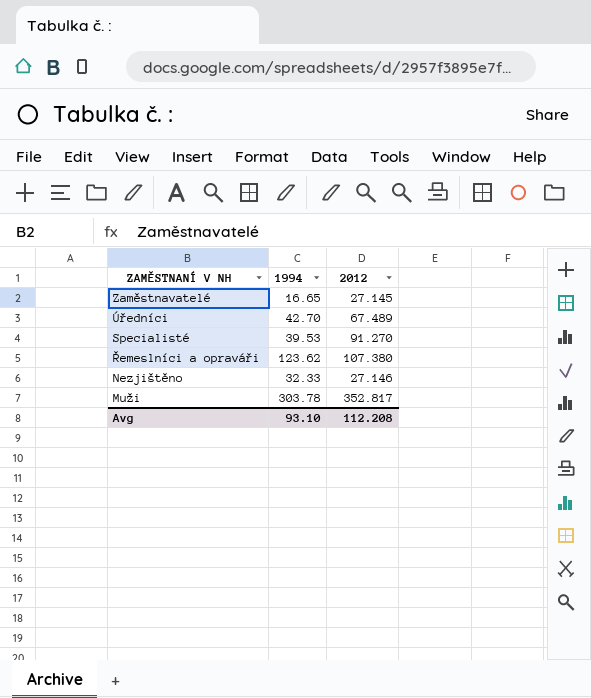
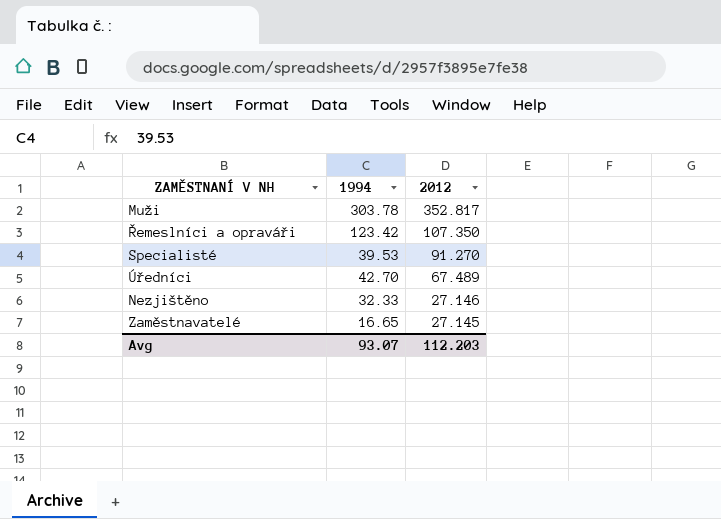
row order: ZAMĚSTNANÍ V NH descending -> 2012 descending
Řemeslníci a opraváři | 1994: 123.62 -> 123.42
Řemeslníci a opraváři | 2012: 107.380 -> 107.350
Avg | 1994: 93.10 -> 93.07
Avg | 2012: 112.208 -> 112.203

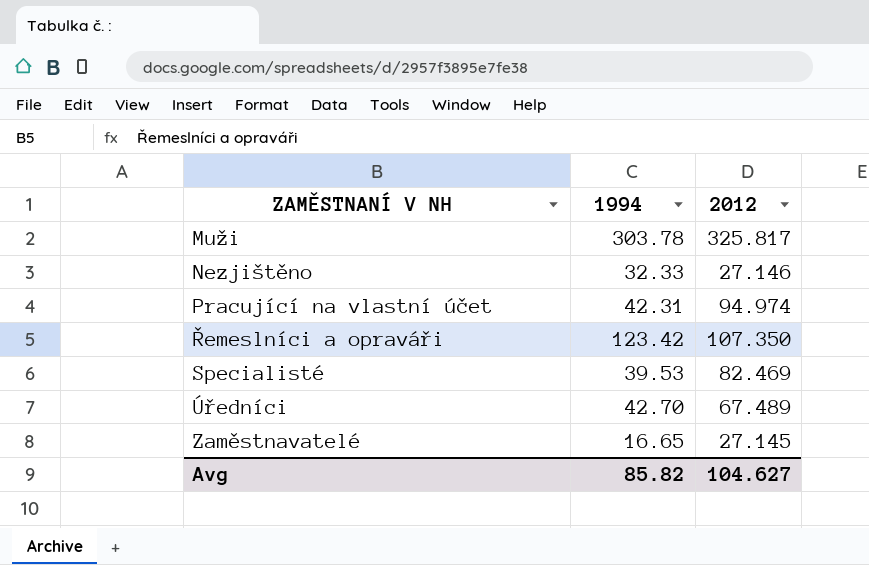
row order: 2012 descending -> ZAMĚSTNANÍ V NH ascending
Muži | 2012: 352.817 -> 325.817
row Pracující na vlastní účet: none -> 42.31 | 94.974
Specialisté | 2012: 91.270 -> 82.469
Avg | 1994: 93.07 -> 85.82
Avg | 2012: 112.203 -> 104.627

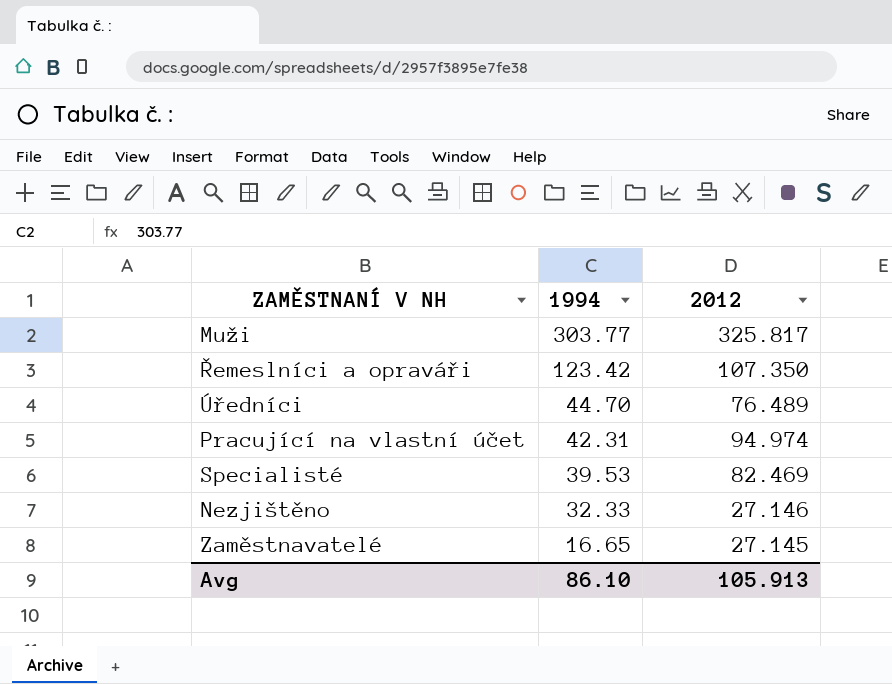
row order: ZAMĚSTNANÍ V NH ascending -> 1994 descending
Muži | 1994: 303.78 -> 303.77
Úředníci | 1994: 42.70 -> 44.70
Úředníci | 2012: 67.489 -> 76.489
Avg | 1994: 85.82 -> 86.10
Avg | 2012: 104.627 -> 105.913

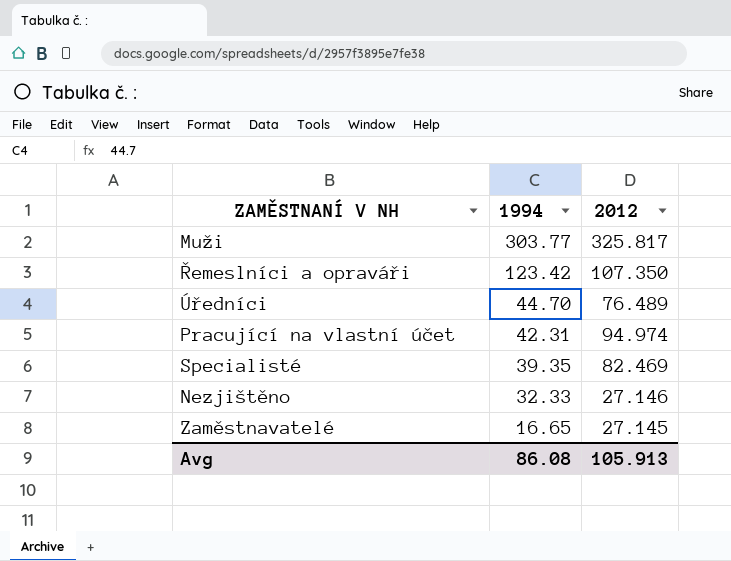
Specialisté | 1994: 39.53 -> 39.35
Avg | 1994: 86.10 -> 86.08

